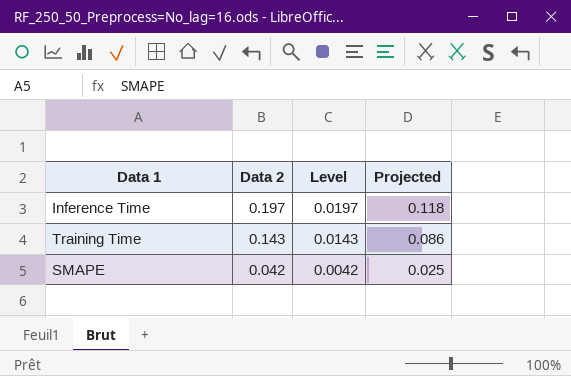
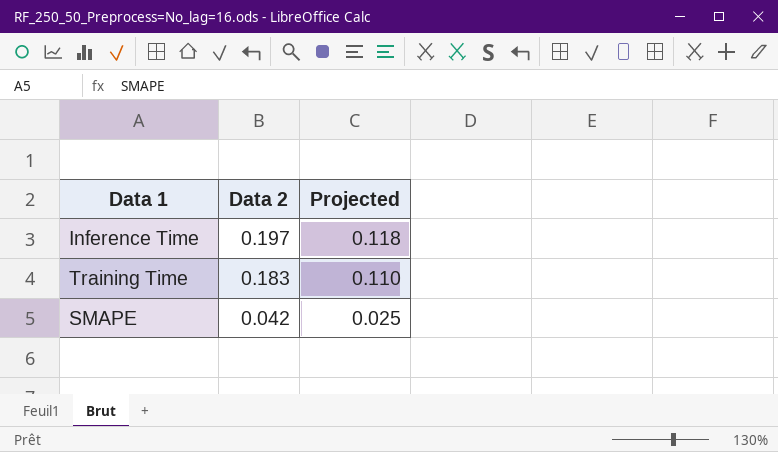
column Level | formula: [Data 2] * 0.1 -> none
Training Time | Data 2: 0.143 -> 0.183
Training Time | Projected: 0.086 -> 0.110

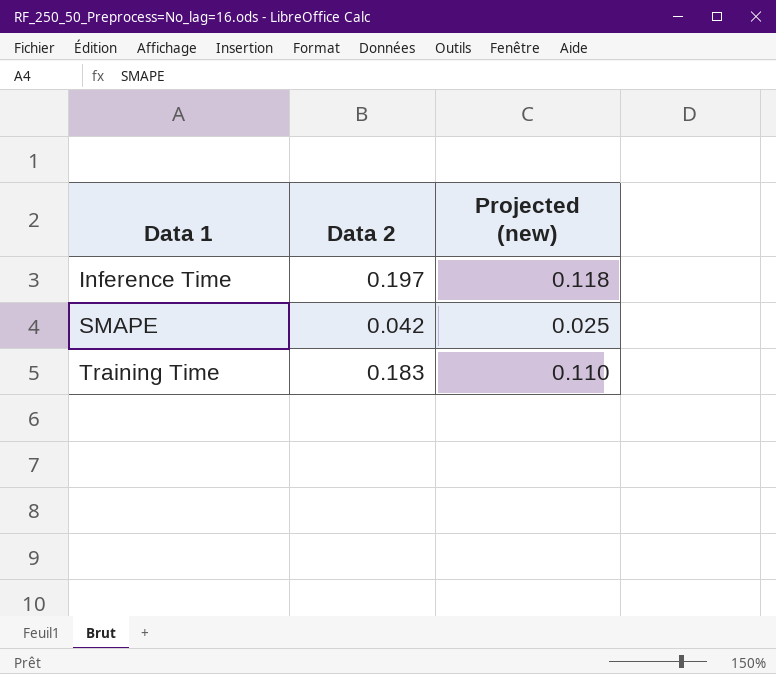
row order: Data 2 descending -> Data 1 ascending
column name: Projected -> Projected (new)

